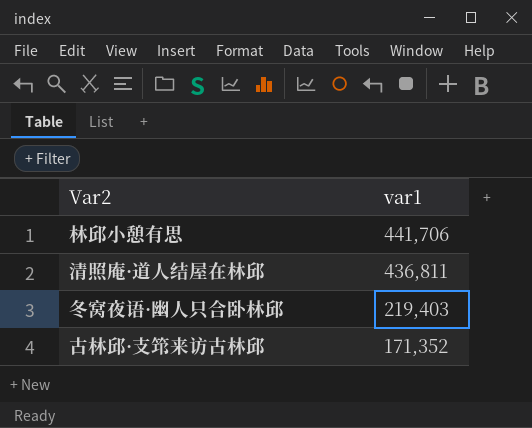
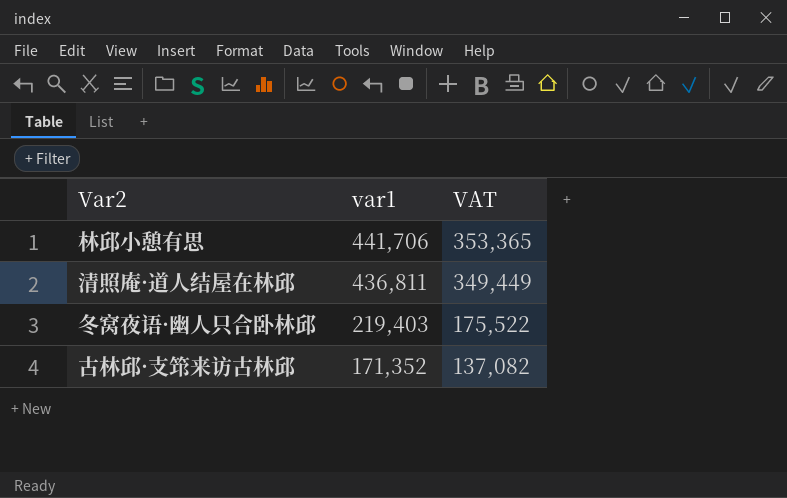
column VAT | formula: none -> [var1] * 0.8

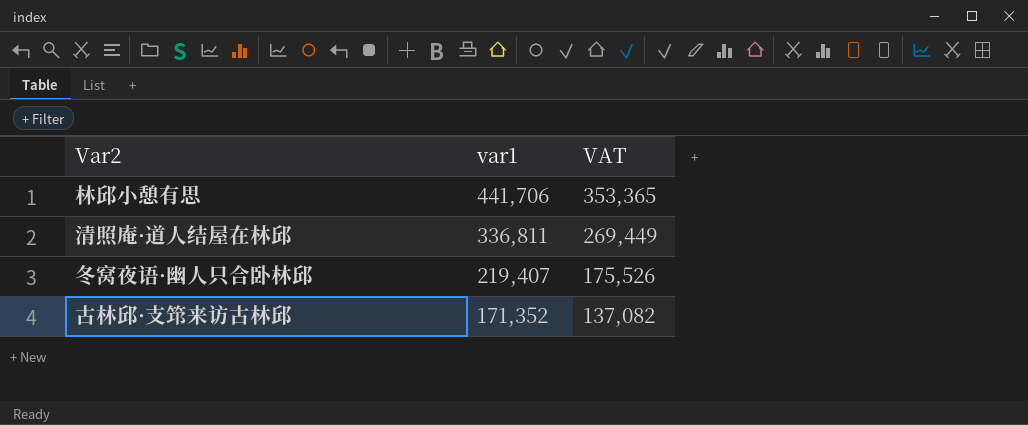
清照庵·道人结屋在林邱 | var1: 436,811 -> 336,811
清照庵·道人结屋在林邱 | VAT: 349,449 -> 269,449
冬窝夜语·幽人只合卧林邱 | var1: 219,403 -> 219,407
冬窝夜语·幽人只合卧林邱 | VAT: 175,522 -> 175,526

